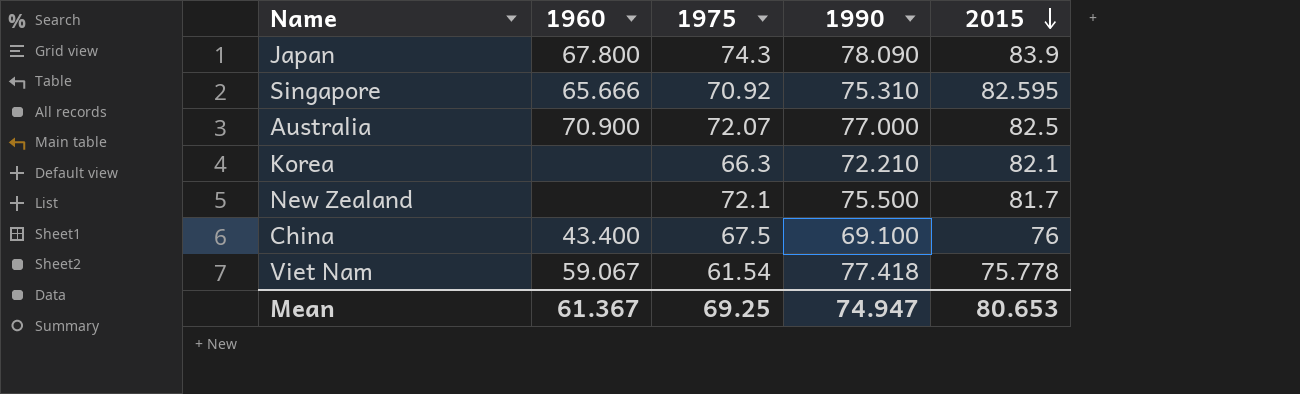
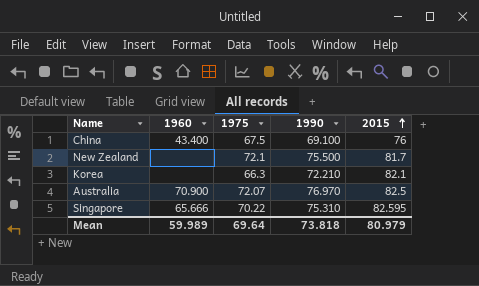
row order: 2015 descending -> 2015 ascending
row Japan: 67.800 | 74.3 | 78.090 | 83.9 -> none
row Viet Nam: 59.067 | 61.54 | 77.418 | 75.778 -> none
Australia | 1990: 77.000 -> 76.970
Singapore | 1975: 70.92 -> 70.22
Mean | 1960: 61.367 -> 59.989
Mean | 1975: 69.25 -> 69.64
Mean | 1990: 74.947 -> 73.818
Mean | 2015: 80.653 -> 80.979

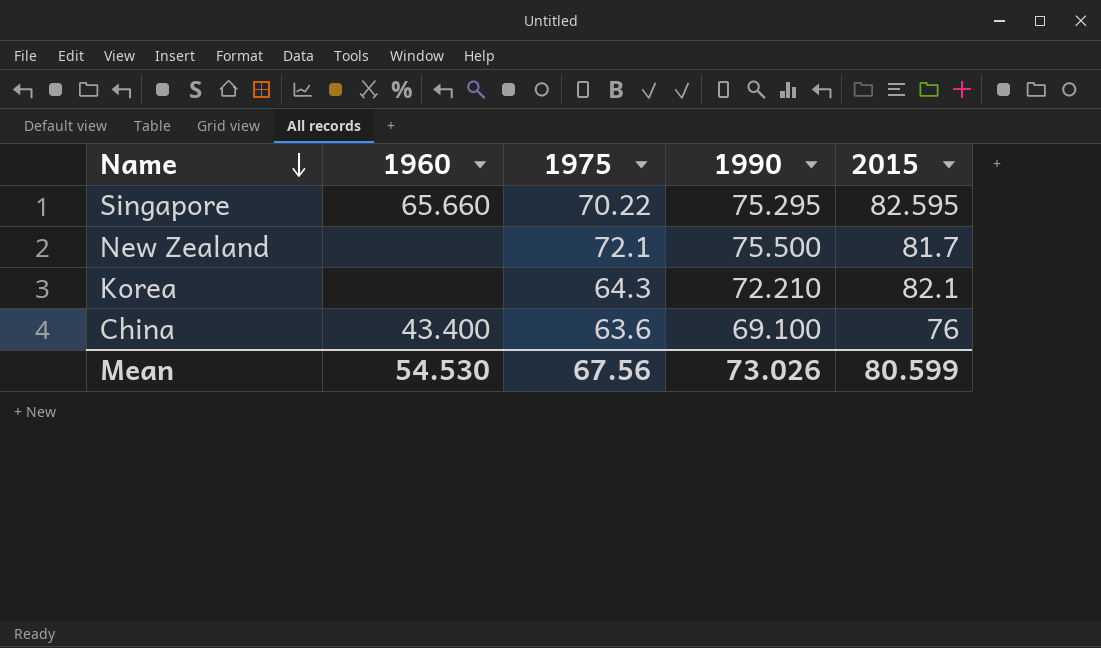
row order: 2015 ascending -> Name descending
row Australia: 70.900 | 72.07 | 76.970 | 82.5 -> none
Singapore | 1960: 65.666 -> 65.660
Singapore | 1990: 75.310 -> 75.295
Korea | 1975: 66.3 -> 64.3
China | 1975: 67.5 -> 63.6
Mean | 1960: 59.989 -> 54.530
Mean | 1975: 69.64 -> 67.56
Mean | 1990: 73.818 -> 73.026
Mean | 2015: 80.979 -> 80.599

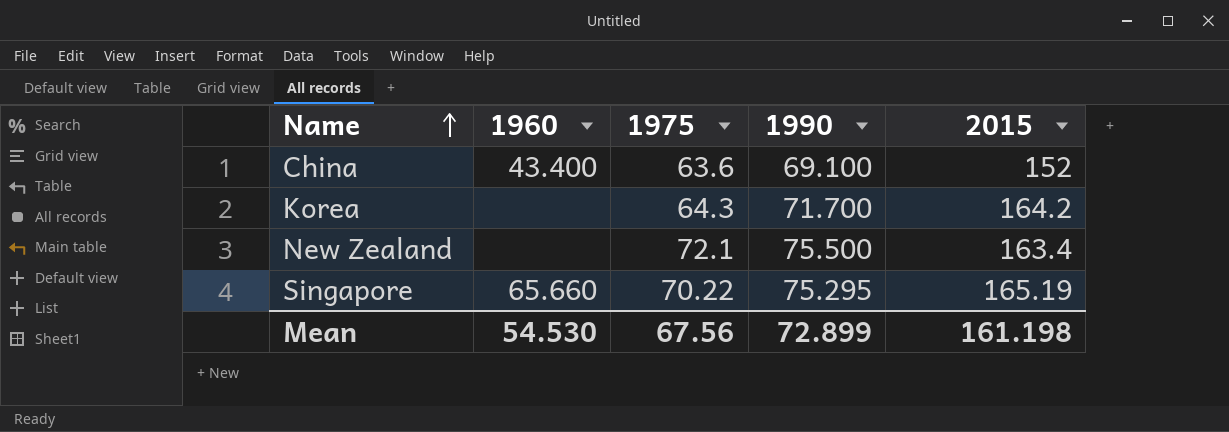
row order: Name descending -> Name ascending
China | 2015: 76 -> 152
Korea | 1990: 72.210 -> 71.700
Korea | 2015: 82.1 -> 164.2
New Zealand | 2015: 81.7 -> 163.4
Singapore | 2015: 82.595 -> 165.19
Mean | 1990: 73.026 -> 72.899
Mean | 2015: 80.599 -> 161.198

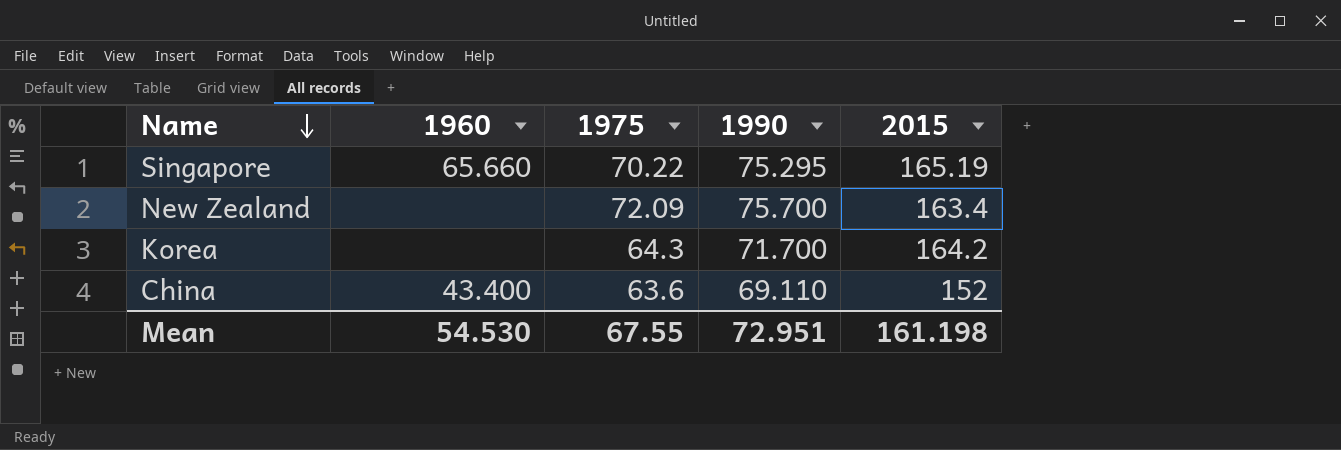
row order: Name ascending -> Name descending
New Zealand | 1975: 72.1 -> 72.09
New Zealand | 1990: 75.500 -> 75.700
China | 1990: 69.100 -> 69.110
Mean | 1975: 67.56 -> 67.55
Mean | 1990: 72.899 -> 72.951

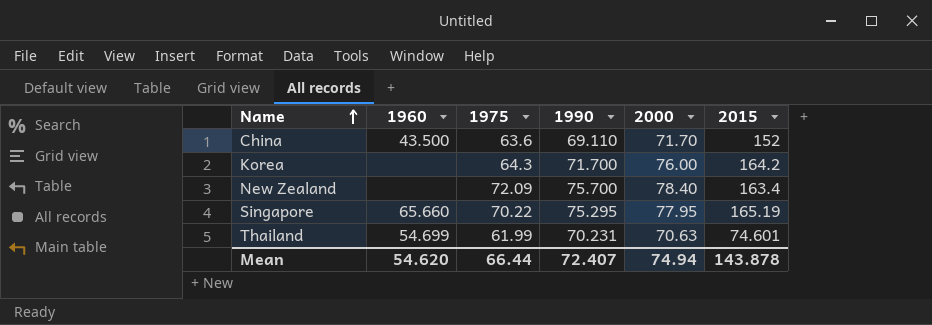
row order: Name descending -> Name ascending
column 2000 | position: none -> 5
China | 1960: 43.400 -> 43.500
row Thailand: none -> 54.699 | 61.99 | 70.231 | 70.63 | 74.601
Mean | 1960: 54.530 -> 54.620
Mean | 1975: 67.55 -> 66.44
Mean | 1990: 72.951 -> 72.407
Mean | 2015: 161.198 -> 143.878

